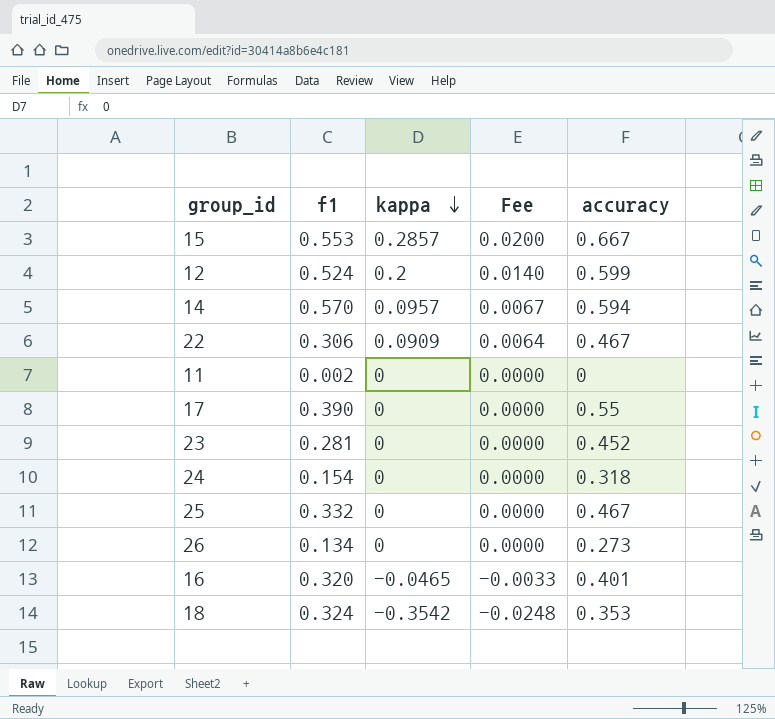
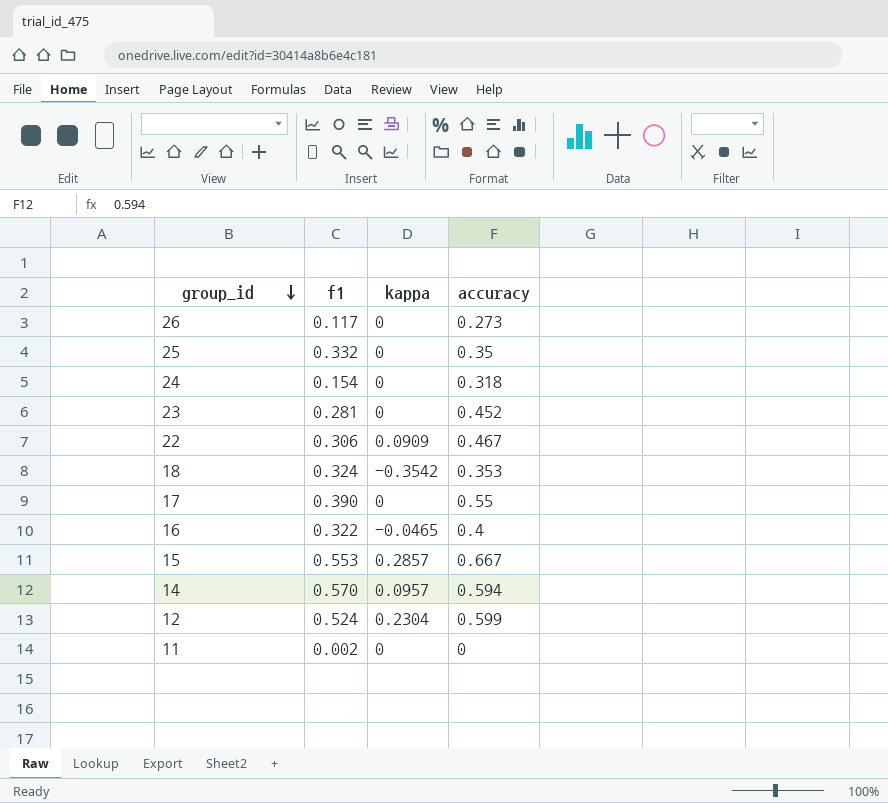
row order: kappa descending -> group_id descending
column Fee | formula: [kappa] * 0.07 -> none
26 | f1: 0.134 -> 0.117
25 | accuracy: 0.467 -> 0.35
16 | f1: 0.320 -> 0.322
16 | accuracy: 0.401 -> 0.4
12 | kappa: 0.2 -> 0.2304

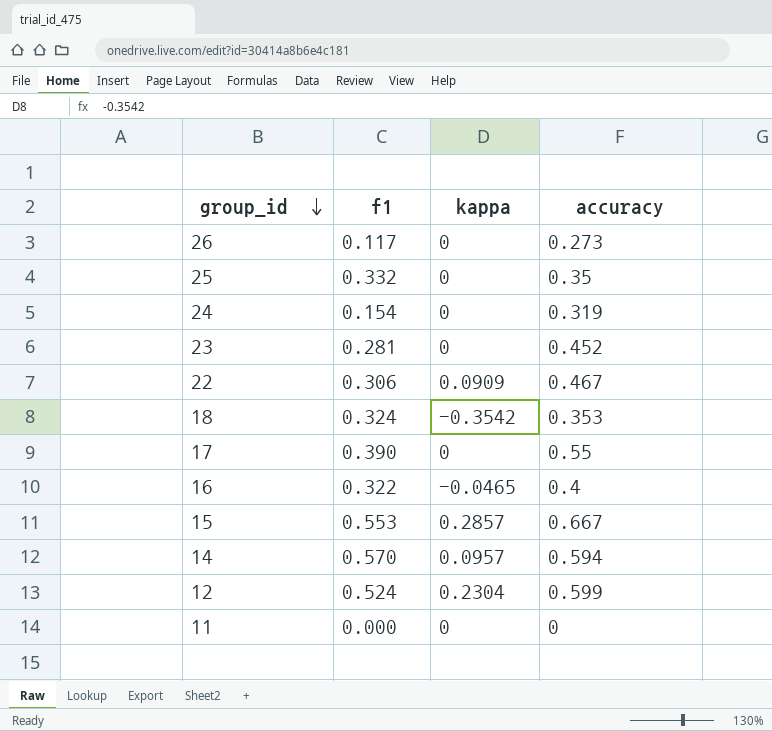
24 | accuracy: 0.318 -> 0.319
11 | f1: 0.002 -> 0.000

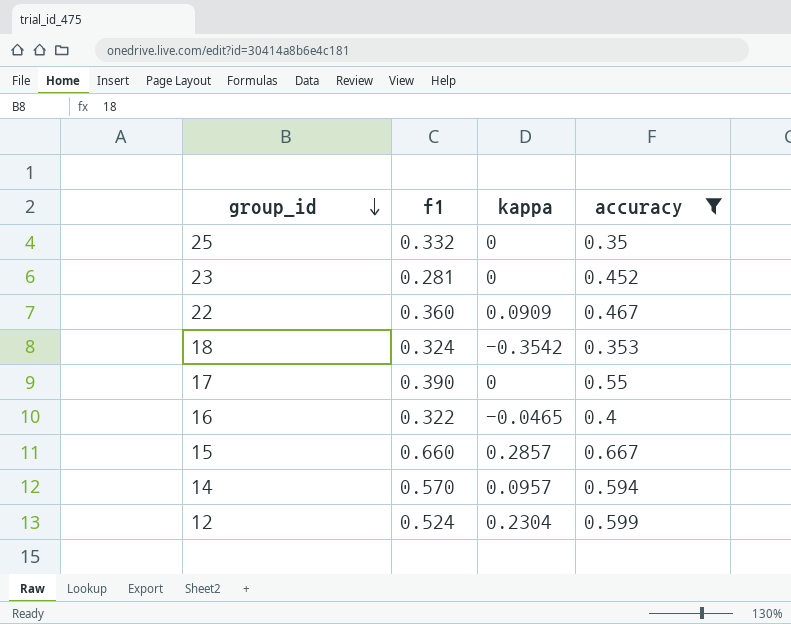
filter: none -> accuracy >= 0.35
22 | f1: 0.306 -> 0.360
15 | f1: 0.553 -> 0.660

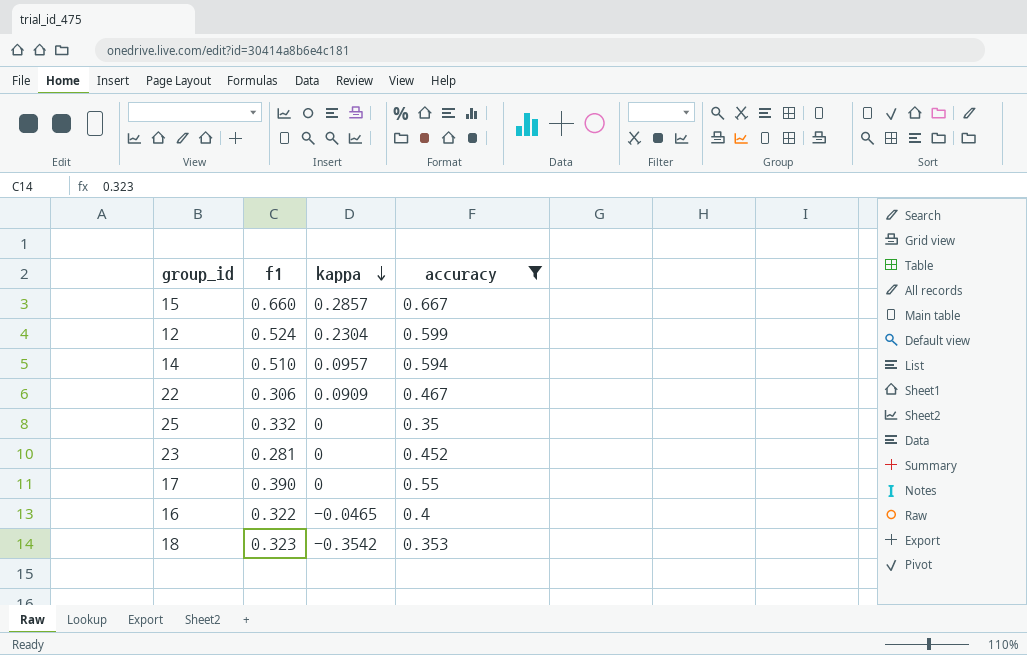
row order: group_id descending -> kappa descending
14 | f1: 0.570 -> 0.510
22 | f1: 0.360 -> 0.306
18 | f1: 0.324 -> 0.323

